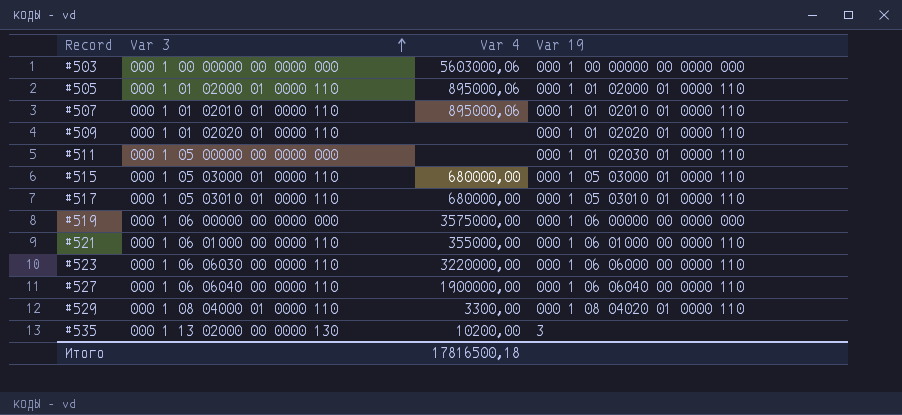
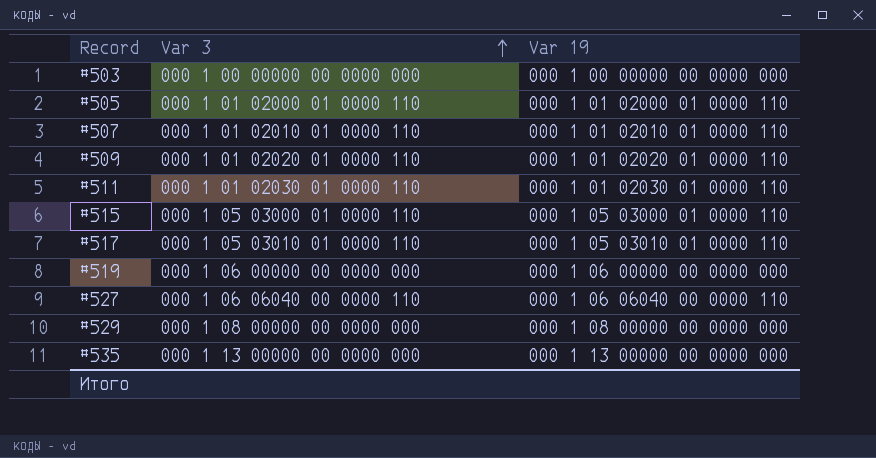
column Var 4 | position: 3 -> none
row #521: 000 1 06 01000 00 0000 110 | 355000,00 | 000 1 06 01000 00 0000 110 -> none
row #523: 000 1 06 06030 00 0000 110 | 3220000,00 | 000 1 06 06000 00 0000 110 -> none
#511 | Var 3: 000 1 05 00000 00 0000 000 -> 000 1 01 02030 01 0000 110
#529 | Var 3: 000 1 08 04000 01 0000 110 -> 000 1 08 00000 00 0000 000
#529 | Var 19: 000 1 08 04020 01 0000 110 -> 000 1 08 00000 00 0000 000
#535 | Var 3: 000 1 13 02000 00 0000 130 -> 000 1 13 00000 00 0000 000
#535 | Var 19: 3 -> 000 1 13 00000 00 0000 000

